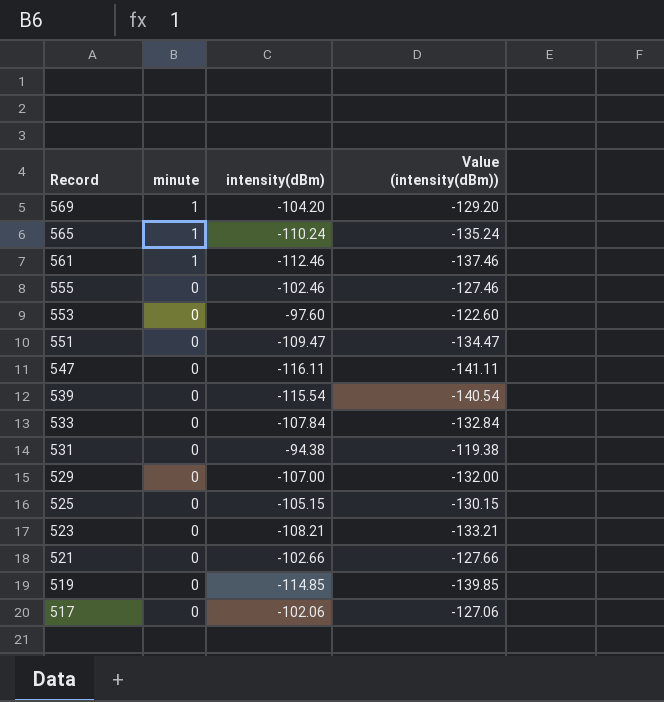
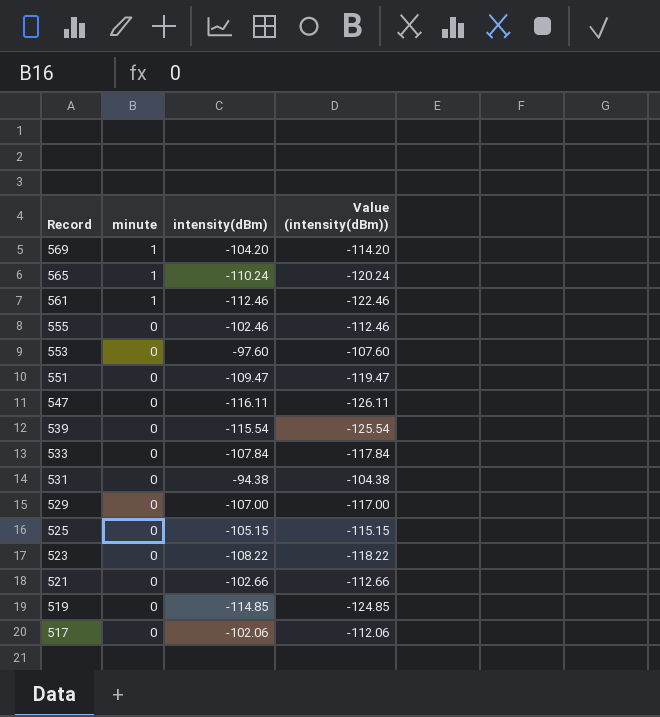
column Value (intensity(dBm)) | formula: [intensity(dBm)] - 25 -> [intensity(dBm)] - 10
523 | intensity(dBm): -108.21 -> -108.22

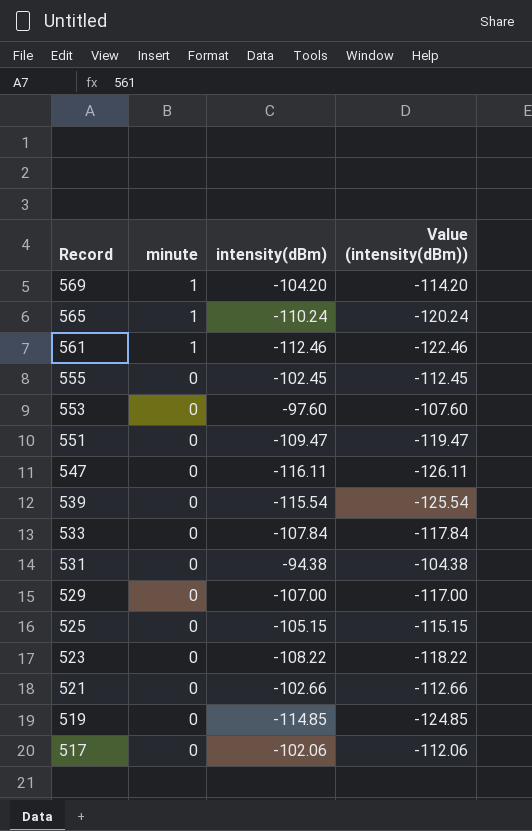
555 | intensity(dBm): -102.46 -> -102.45
555 | Value (intensity(dBm)): -112.46 -> -112.45

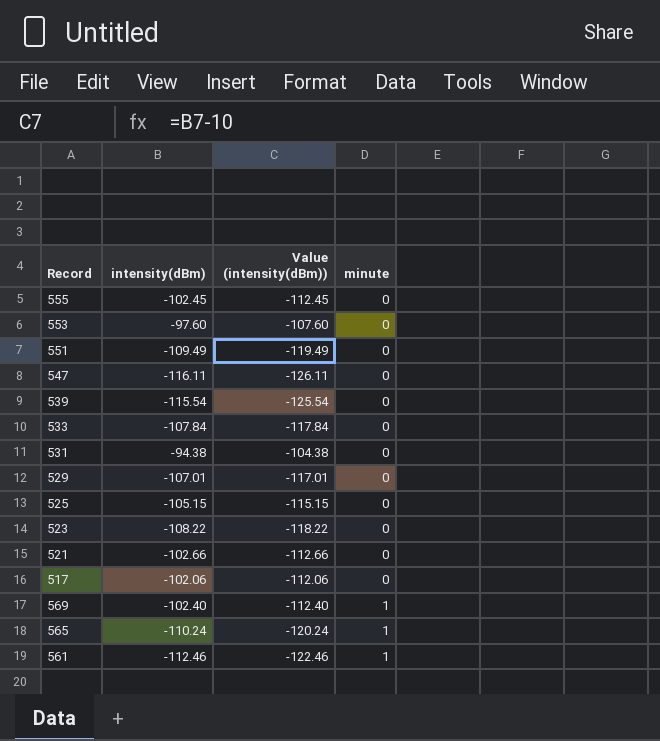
row order: Record descending -> minute ascending
column minute | position: 2 -> 4
row 519: 0 | -114.85 | -124.85 -> none
551 | intensity(dBm): -109.47 -> -109.49
551 | Value (intensity(dBm)): -119.47 -> -119.49
529 | intensity(dBm): -107.00 -> -107.01
529 | Value (intensity(dBm)): -117.00 -> -117.01
569 | intensity(dBm): -104.20 -> -102.40
569 | Value (intensity(dBm)): -114.20 -> -112.40

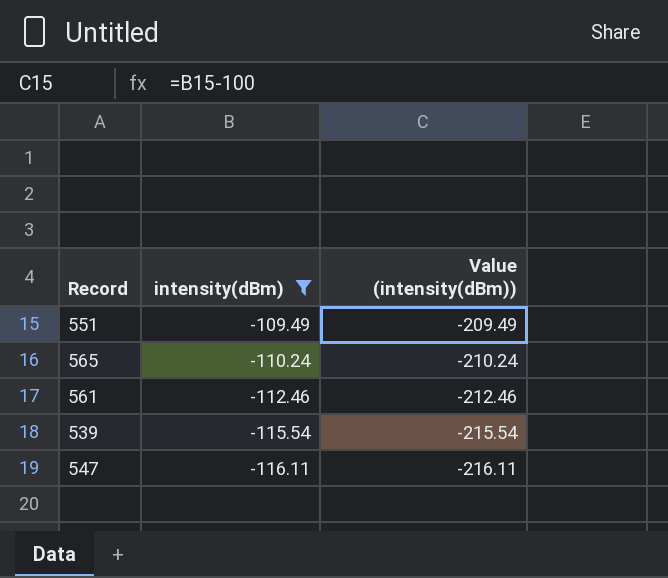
filter: none -> intensity(dBm) <= -109.49
row order: minute ascending -> intensity(dBm) descending
column minute | position: 4 -> none
column Value (intensity(dBm)) | formula: [intensity(dBm)] - 10 -> [intensity(dBm)] - 100

